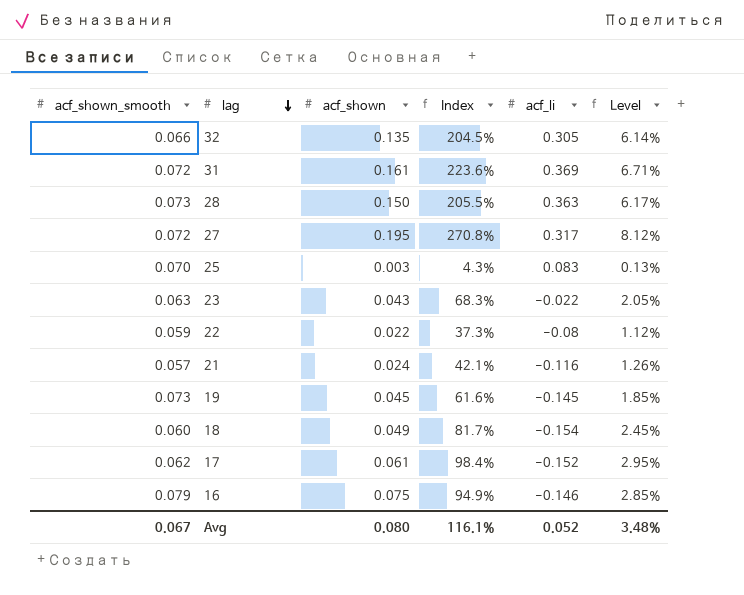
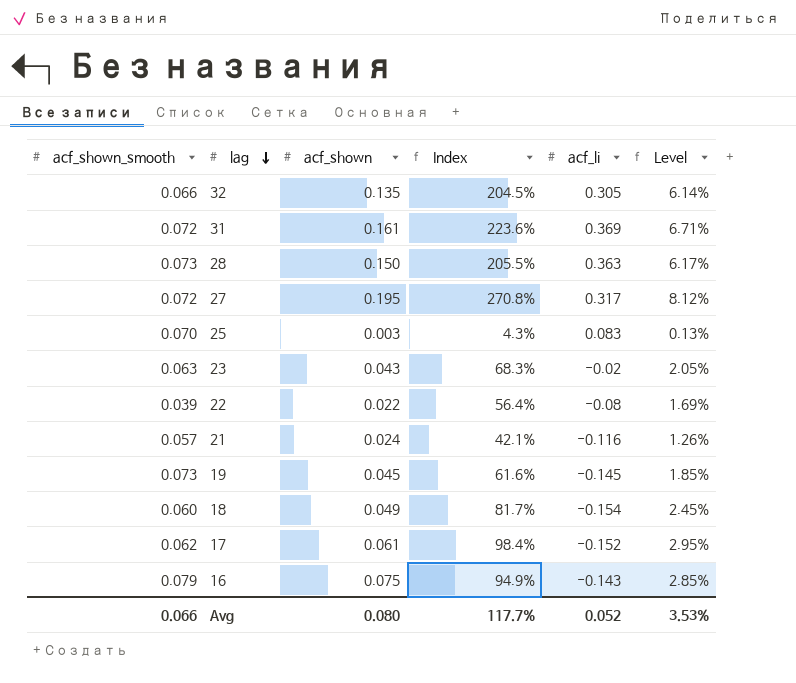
23 | acf_li: -0.022 -> -0.02
22 | acf_shown_smooth: 0.059 -> 0.039
22 | Index: 37.3% -> 56.4%
22 | Level: 1.12% -> 1.69%
16 | acf_li: -0.146 -> -0.143
Avg | acf_shown_smooth: 0.067 -> 0.066
Avg | Index: 116.1% -> 117.7%
Avg | Level: 3.48% -> 3.53%

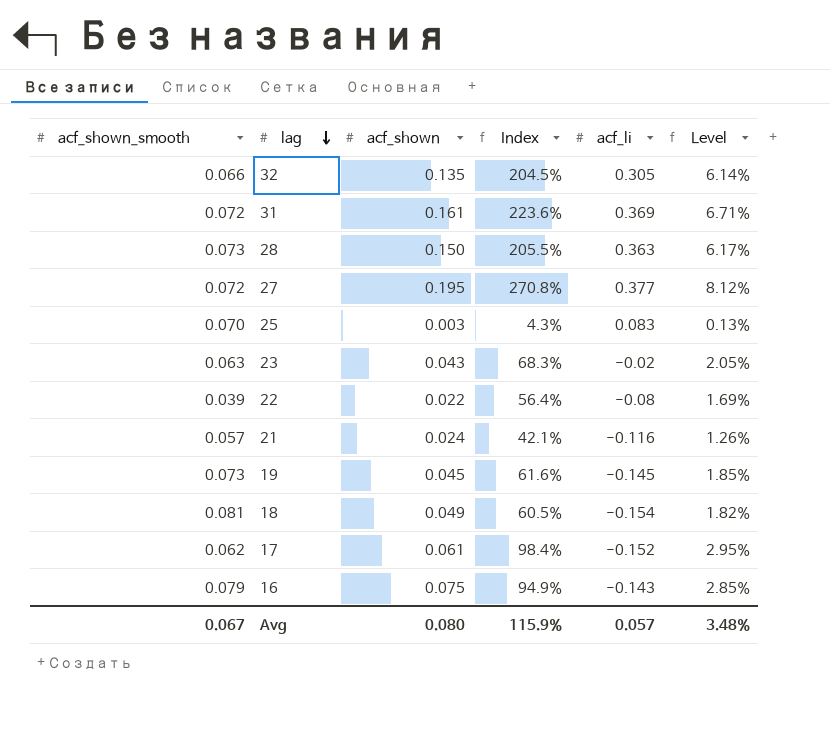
27 | acf_li: 0.317 -> 0.377
18 | acf_shown_smooth: 0.060 -> 0.081
18 | Index: 81.7% -> 60.5%
18 | Level: 2.45% -> 1.82%
Avg | acf_shown_smooth: 0.066 -> 0.067
Avg | Index: 117.7% -> 115.9%
Avg | acf_li: 0.052 -> 0.057
Avg | Level: 3.53% -> 3.48%

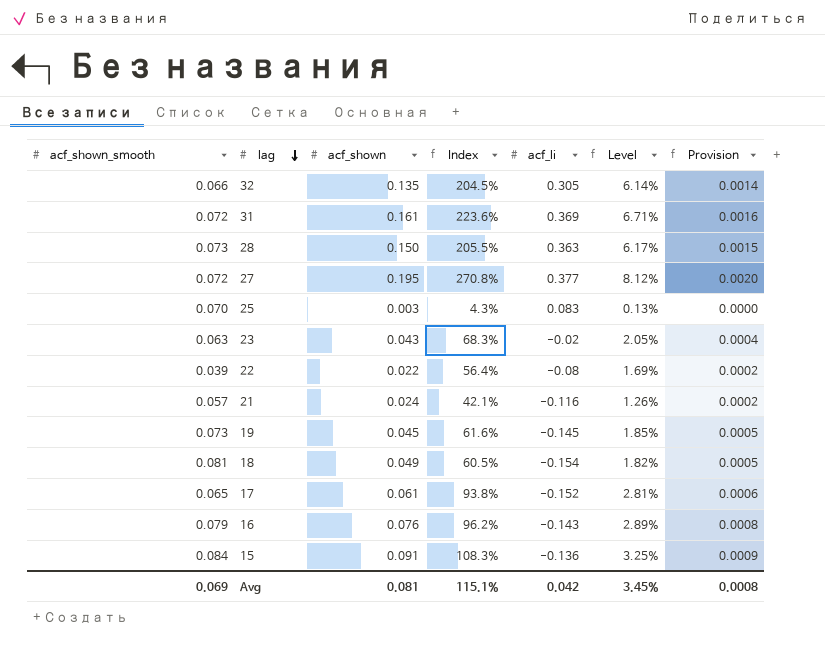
column Provision | formula: none -> [acf_shown] * 0.01
17 | acf_shown_smooth: 0.062 -> 0.065
17 | Index: 98.4% -> 93.8%
17 | Level: 2.95% -> 2.81%
16 | acf_shown: 0.075 -> 0.076
16 | Index: 94.9% -> 96.2%
16 | Level: 2.85% -> 2.89%
row 15: none -> 0.084 | 0.091 | 108.3% | -0.136 | 3.25% | 0.0009
Avg | acf_shown_smooth: 0.067 -> 0.069
Avg | acf_shown: 0.080 -> 0.081
Avg | Index: 115.9% -> 115.1%
Avg | acf_li: 0.057 -> 0.042
Avg | Level: 3.48% -> 3.45%

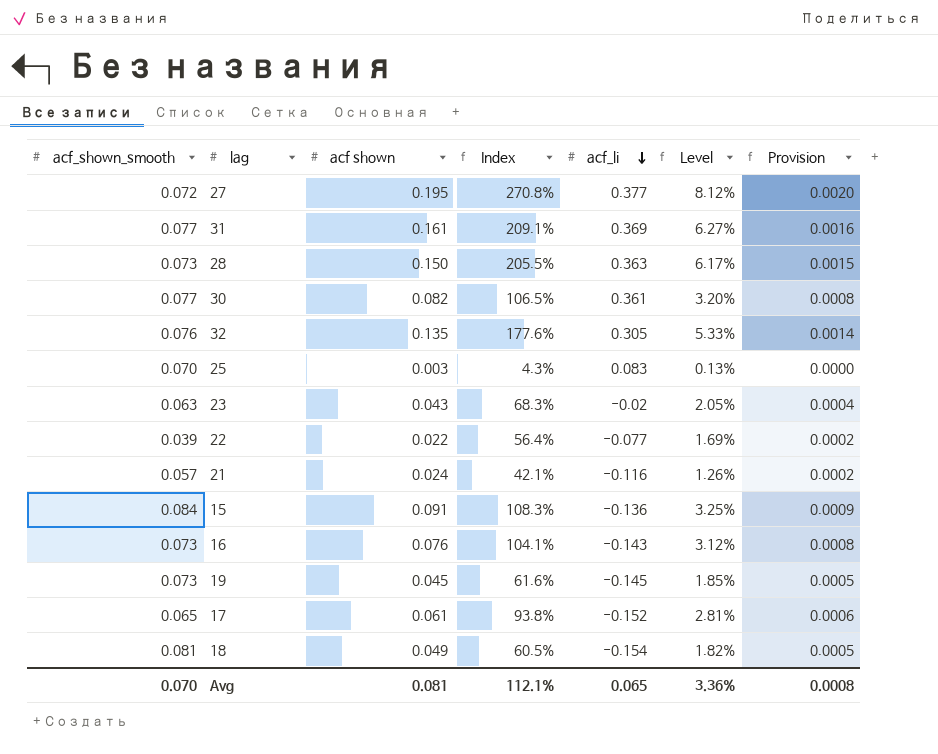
row order: lag descending -> acf_li descending
column name: acf_shown -> acf shown
31 | acf_shown_smooth: 0.072 -> 0.077
31 | Index: 223.6% -> 209.1%
31 | Level: 6.71% -> 6.27%
row 30: none -> 0.077 | 0.082 | 106.5% | 0.361 | 3.20% | 0.0008
32 | acf_shown_smooth: 0.066 -> 0.076
32 | Index: 204.5% -> 177.6%
32 | Level: 6.14% -> 5.33%
22 | acf_li: -0.08 -> -0.077
16 | acf_shown_smooth: 0.079 -> 0.073
16 | Index: 96.2% -> 104.1%
16 | Level: 2.89% -> 3.12%
Avg | acf_shown_smooth: 0.069 -> 0.070
Avg | Index: 115.1% -> 112.1%
Avg | acf_li: 0.042 -> 0.065
Avg | Level: 3.45% -> 3.36%

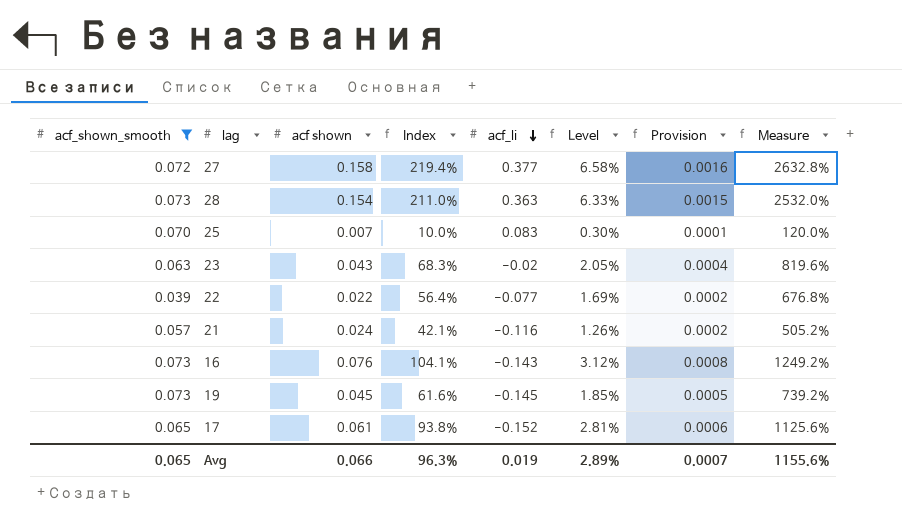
filter: none -> acf_shown_smooth <= 0.073
column Measure | formula: none -> [Index] * 12
27 | acf shown: 0.195 -> 0.158
27 | Index: 270.8% -> 219.4%
27 | Level: 8.12% -> 6.58%
27 | Provision: 0.0020 -> 0.0016
28 | acf shown: 0.150 -> 0.154
28 | Index: 205.5% -> 211.0%
28 | Level: 6.17% -> 6.33%
25 | acf shown: 0.003 -> 0.007
25 | Index: 4.3% -> 10.0%
25 | Level: 0.13% -> 0.30%
25 | Provision: 0.0000 -> 0.0001
Avg | acf_shown_smooth: 0.070 -> 0.065
Avg | acf shown: 0.081 -> 0.066
Avg | Index: 112.1% -> 96.3%
Avg | acf_li: 0.065 -> 0.019
Avg | Level: 3.36% -> 2.89%
Avg | Provision: 0.0008 -> 0.0007

